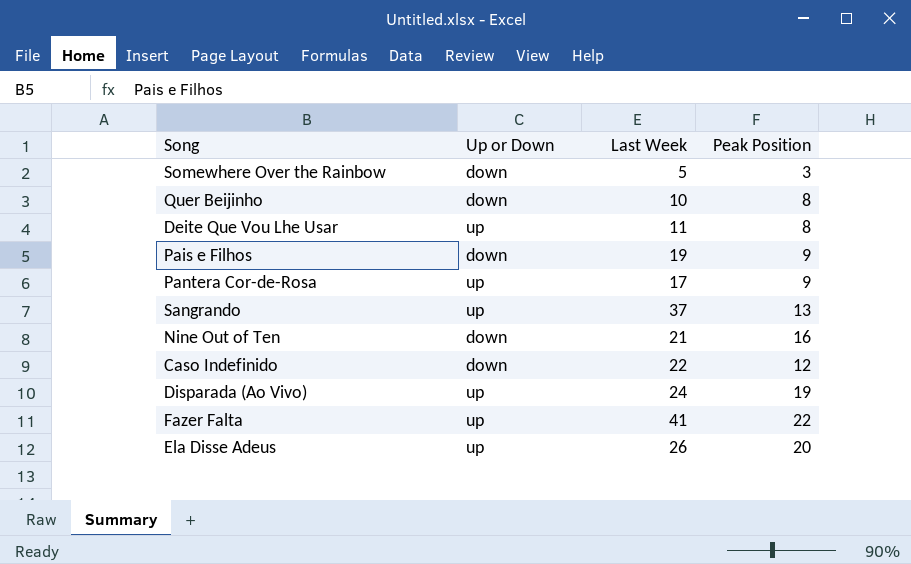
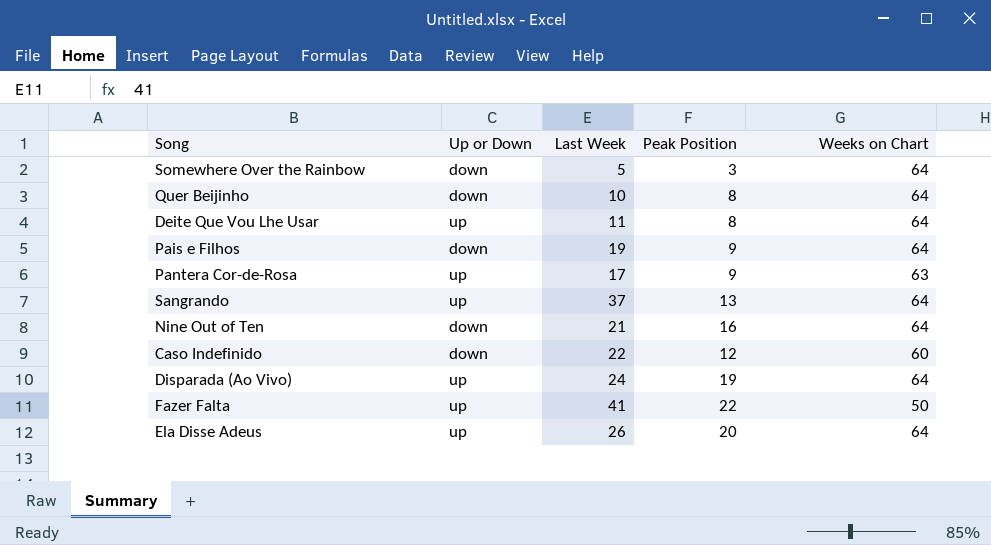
column Weeks on Chart | position: none -> 5

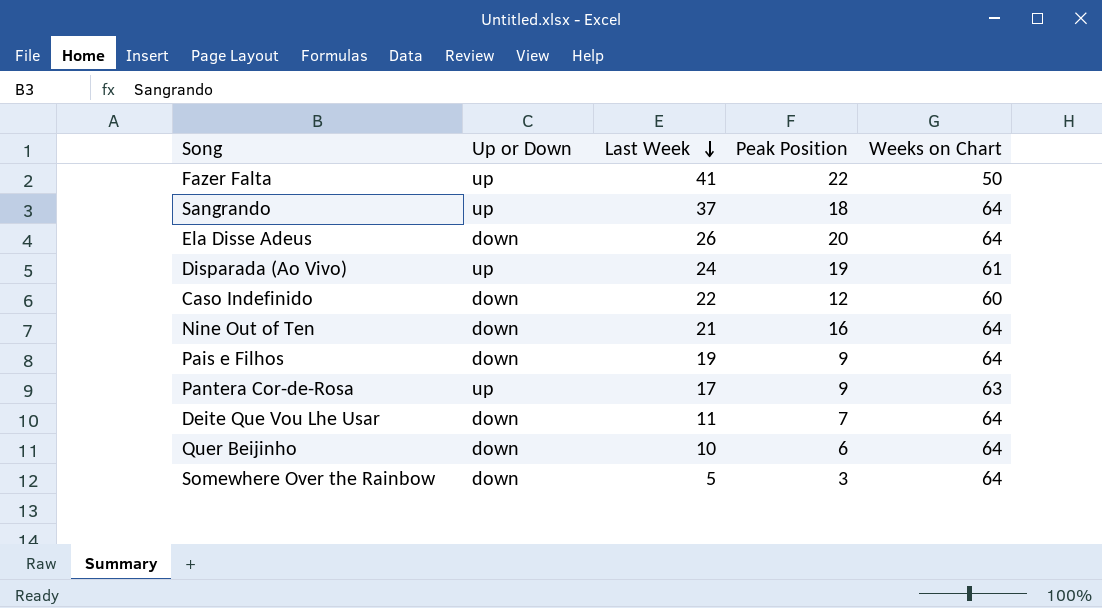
row order: none -> Last Week descending
Sangrando | Peak Position: 13 -> 18
Ela Disse Adeus | Up or Down: up -> down
Disparada (Ao Vivo) | Weeks on Chart: 64 -> 61
Deite Que Vou Lhe Usar | Up or Down: up -> down
Deite Que Vou Lhe Usar | Peak Position: 8 -> 7
Quer Beijinho | Peak Position: 8 -> 6

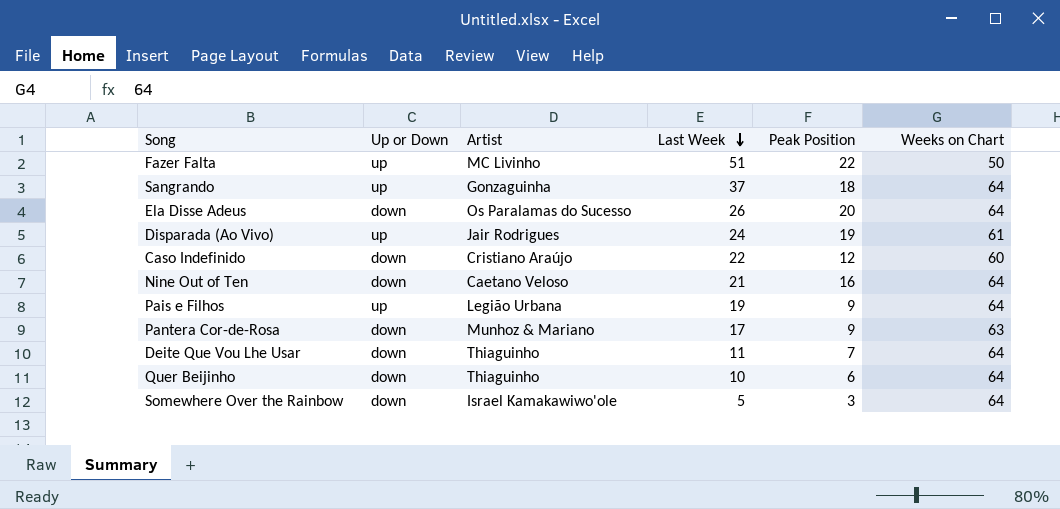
column Artist | position: none -> 3
Fazer Falta | Last Week: 41 -> 51
Pais e Filhos | Up or Down: down -> up
Pantera Cor-de-Rosa | Up or Down: up -> down

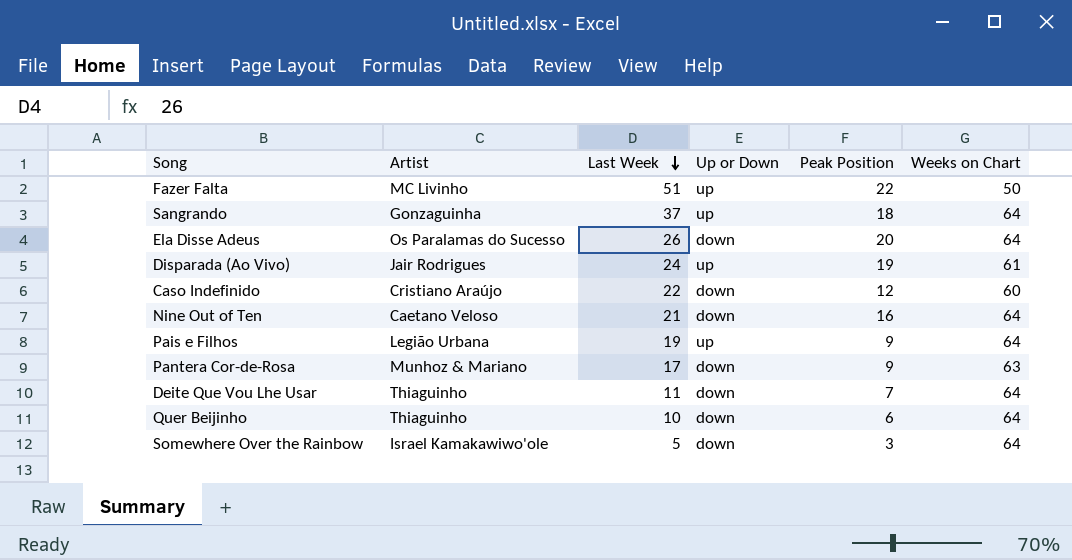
column Up or Down | position: 2 -> 4

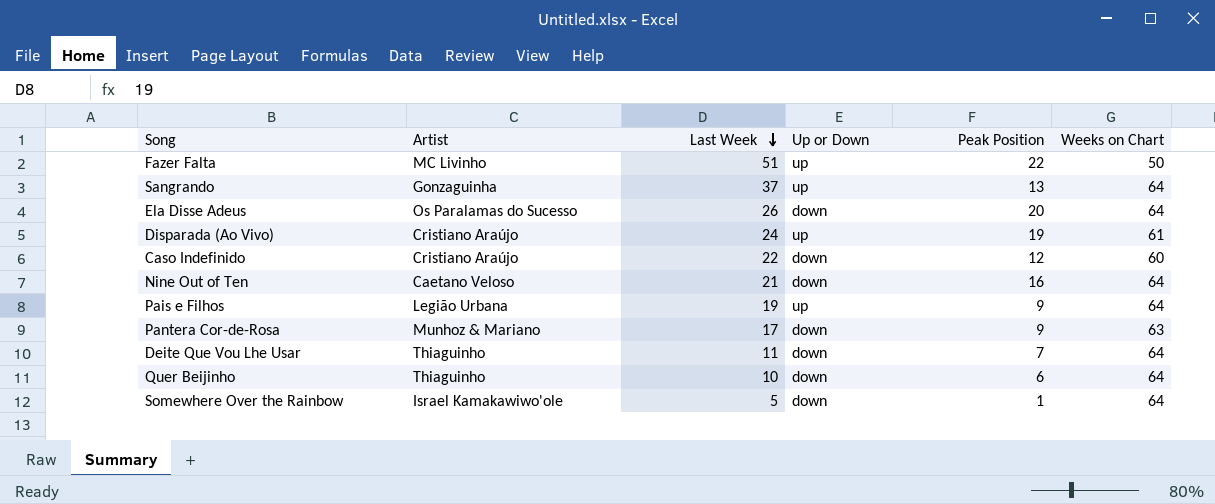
Sangrando | Peak Position: 18 -> 13
Disparada (Ao Vivo) | Artist: Jair Rodrigues -> Cristiano Araújo
Somewhere Over the Rainbow | Peak Position: 3 -> 1

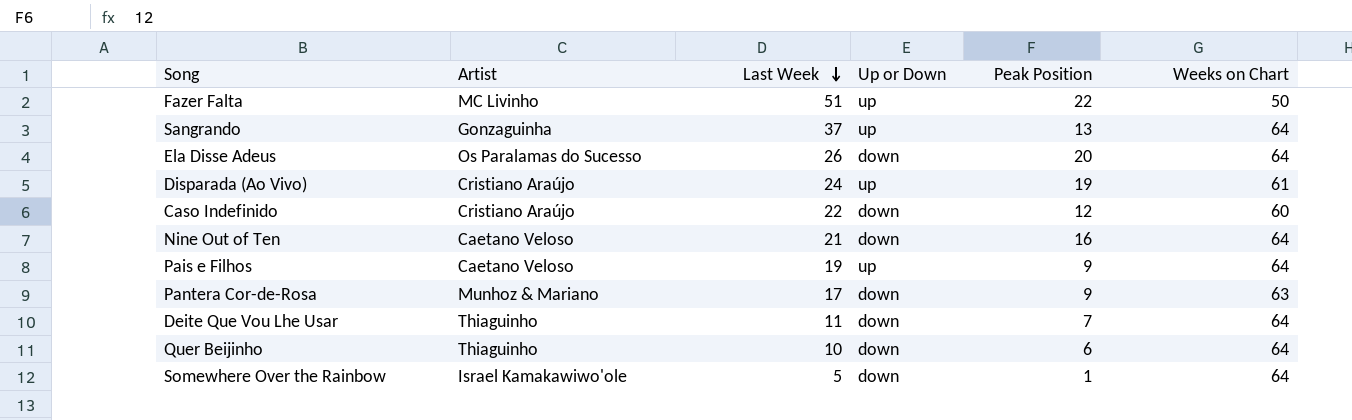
Pais e Filhos | Artist: Legião Urbana -> Caetano Veloso

